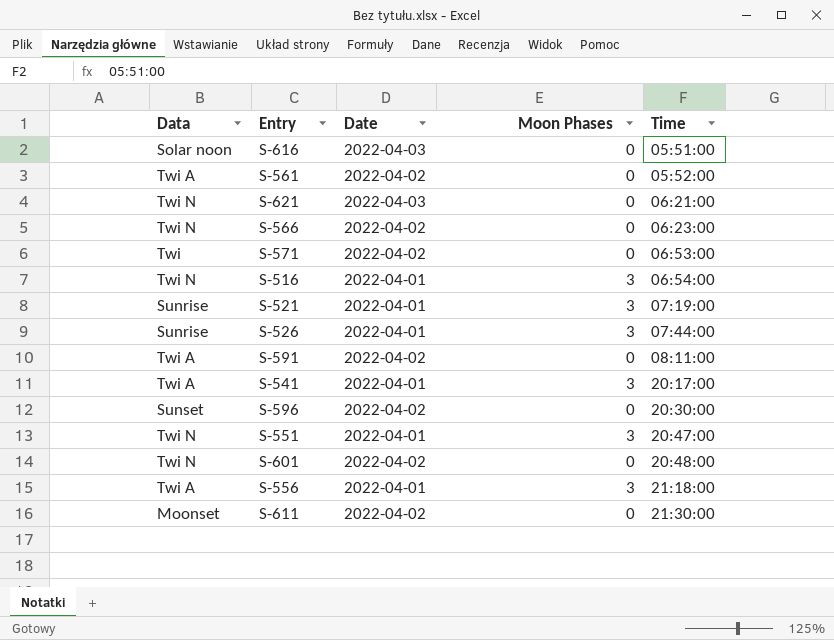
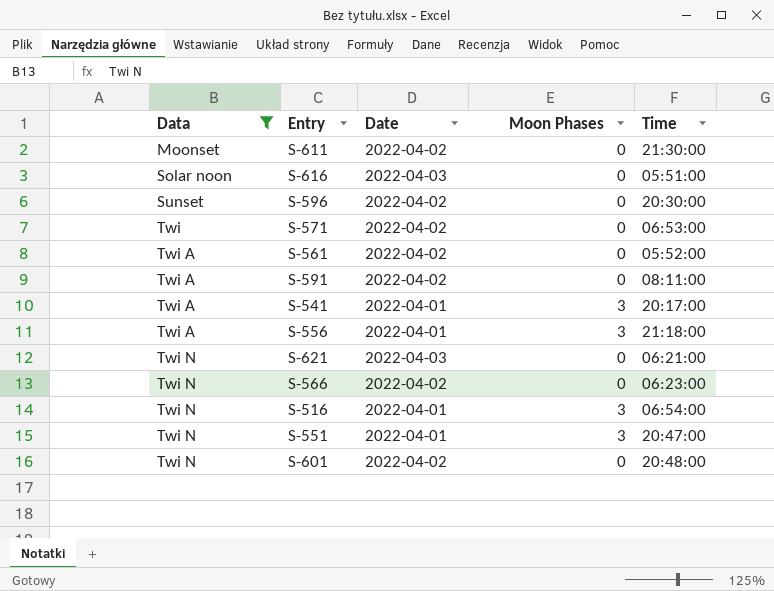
filter: none -> Data != Sunrise
row order: Time ascending -> Data ascending

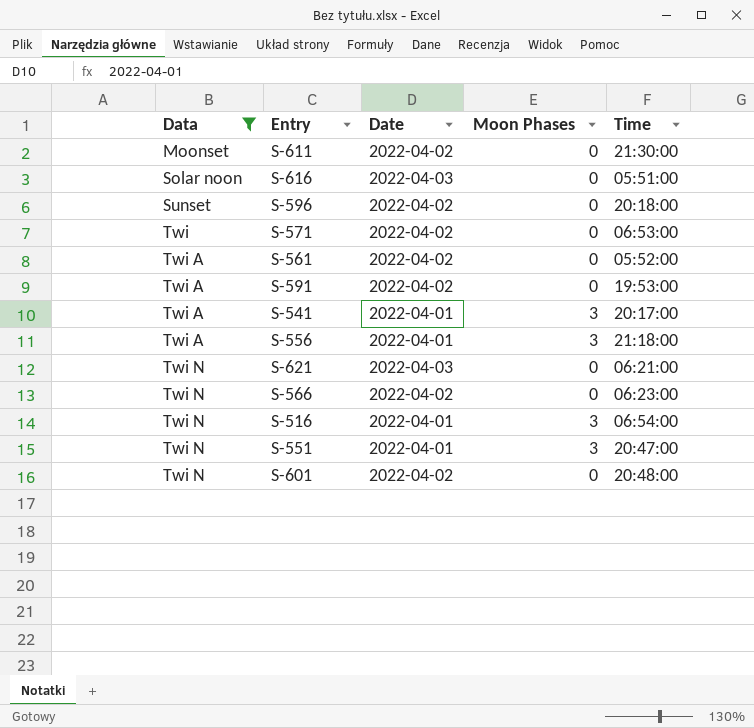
S-596 | Time: 20:30:00 -> 20:18:00
S-591 | Time: 08:11:00 -> 19:53:00

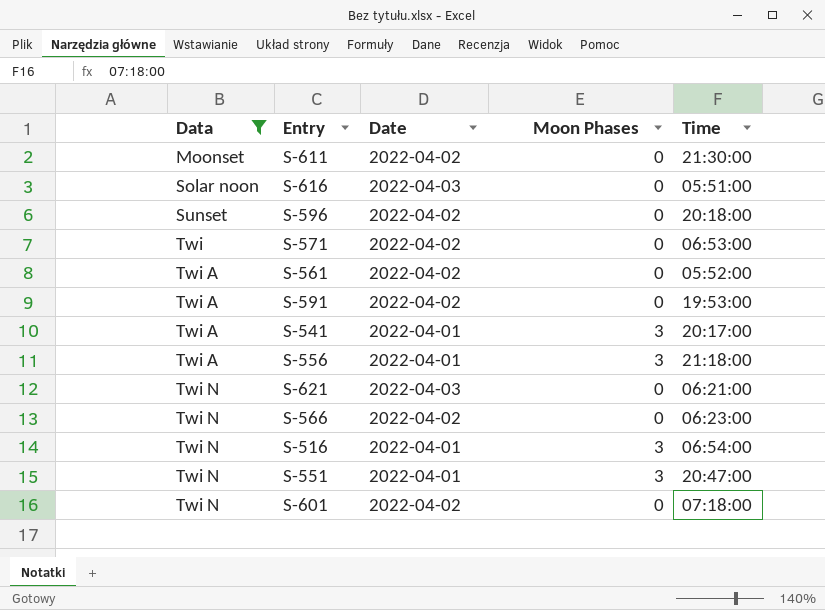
S-601 | Time: 20:48:00 -> 07:18:00

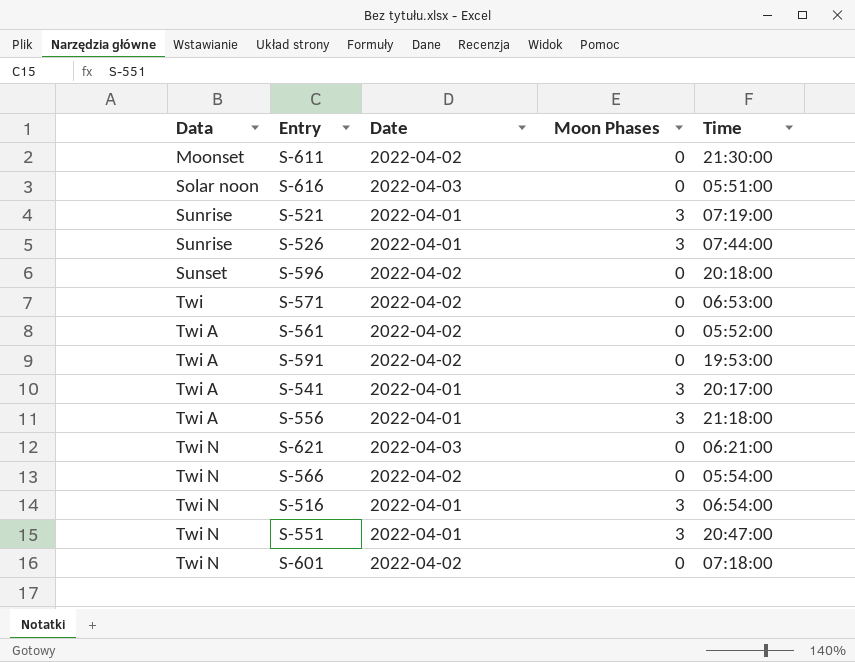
filter: Data != Sunrise -> none
S-566 | Time: 06:23:00 -> 05:54:00

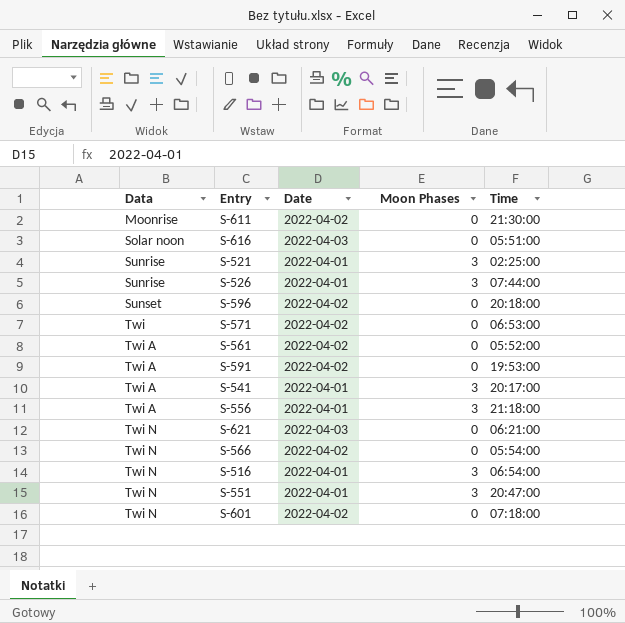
S-611 | Data: Moonset -> Moonrise
S-521 | Time: 07:19:00 -> 02:25:00

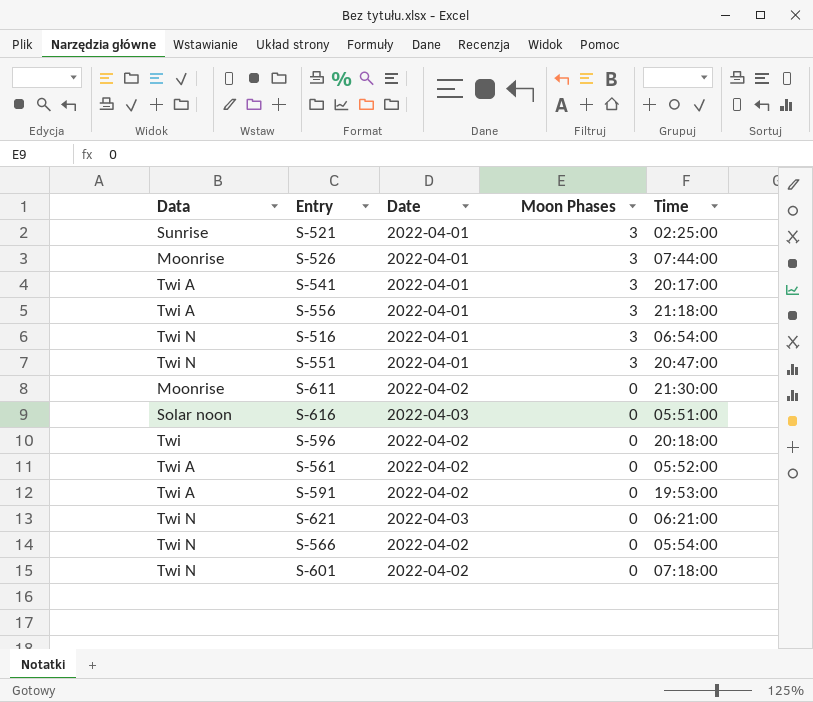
row order: Data ascending -> Moon Phases descending
row S-571: Twi | 2022-04-02 | 0 | 06:53:00 -> none
S-526 | Data: Sunrise -> Moonrise
S-596 | Data: Sunset -> Twi

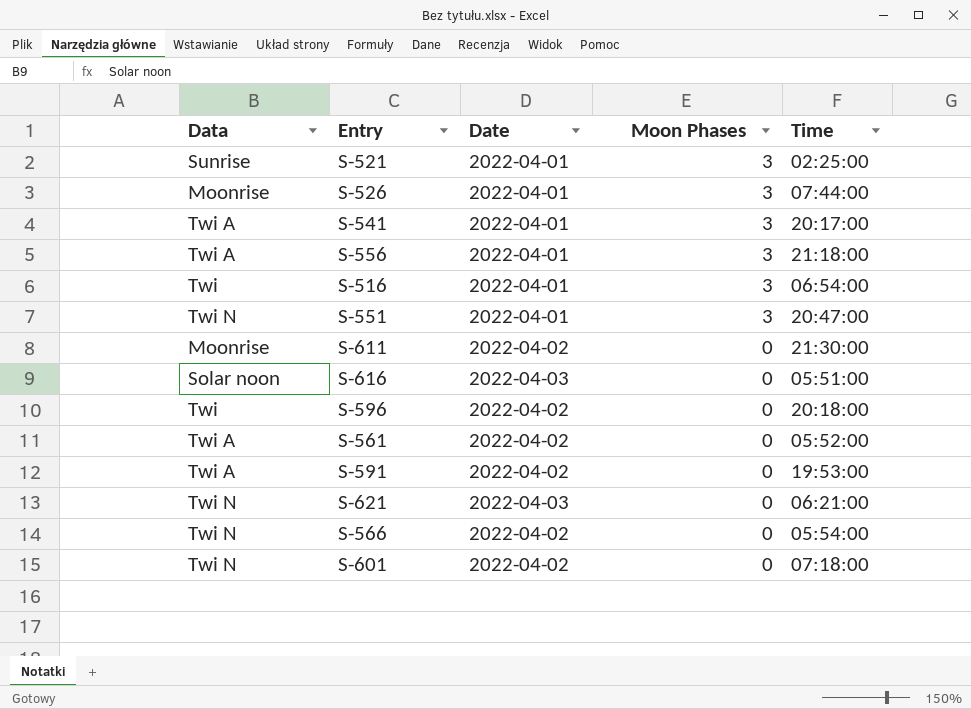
S-516 | Data: Twi N -> Twi

